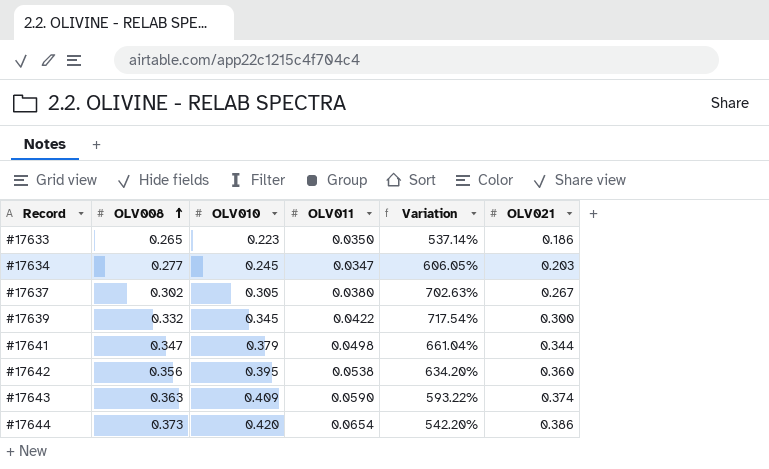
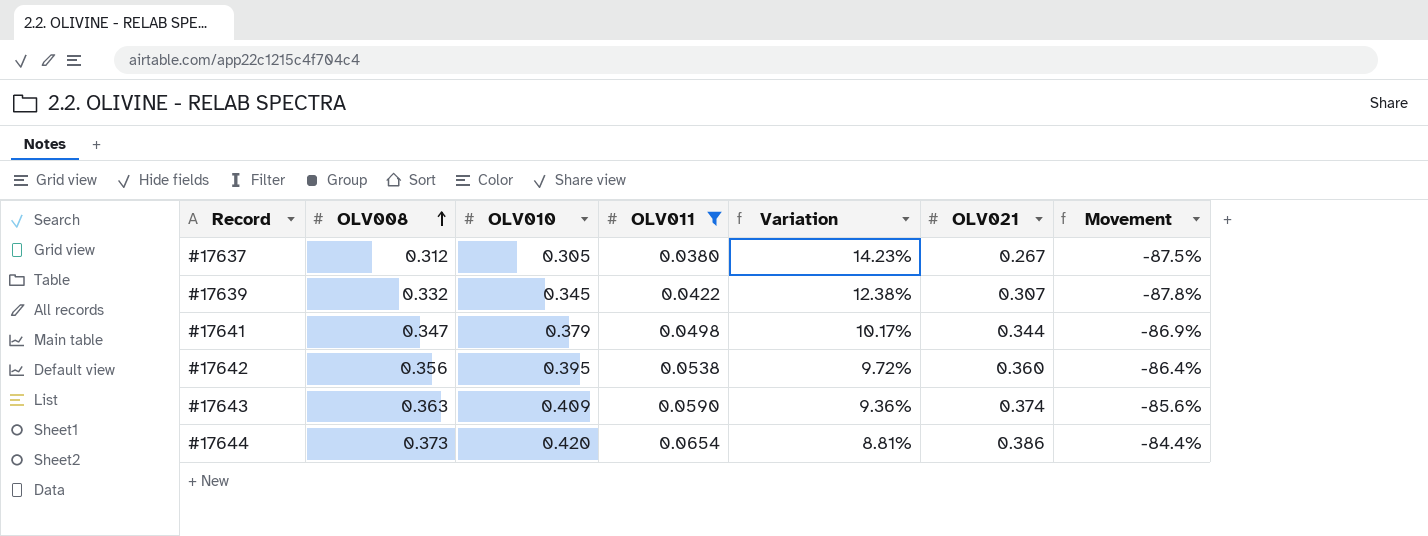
filter: none -> OLV011 >= 0.0380
column Variation | formula: ([OLV010] - [OLV011]) / [OLV011] -> ([OLV010] - [OLV021]) / [OLV021]
column Movement | formula: none -> ([OLV011] - [OLV010]) / [OLV010]
#17637 | OLV008: 0.302 -> 0.312
#17639 | OLV021: 0.300 -> 0.307

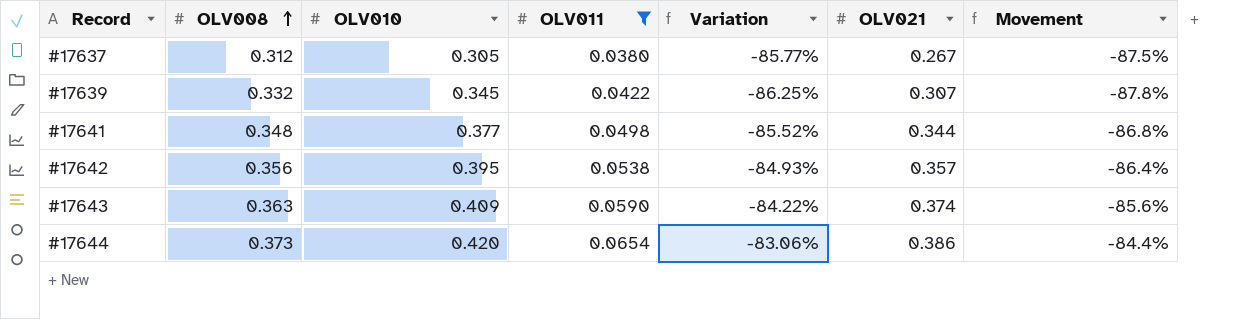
column Variation | formula: ([OLV010] - [OLV021]) / [OLV021] -> ([OLV011] - [OLV021]) / [OLV021]
#17641 | OLV008: 0.347 -> 0.348
#17641 | OLV010: 0.379 -> 0.377
#17641 | Movement: -86.9% -> -86.8%
#17642 | OLV021: 0.360 -> 0.357

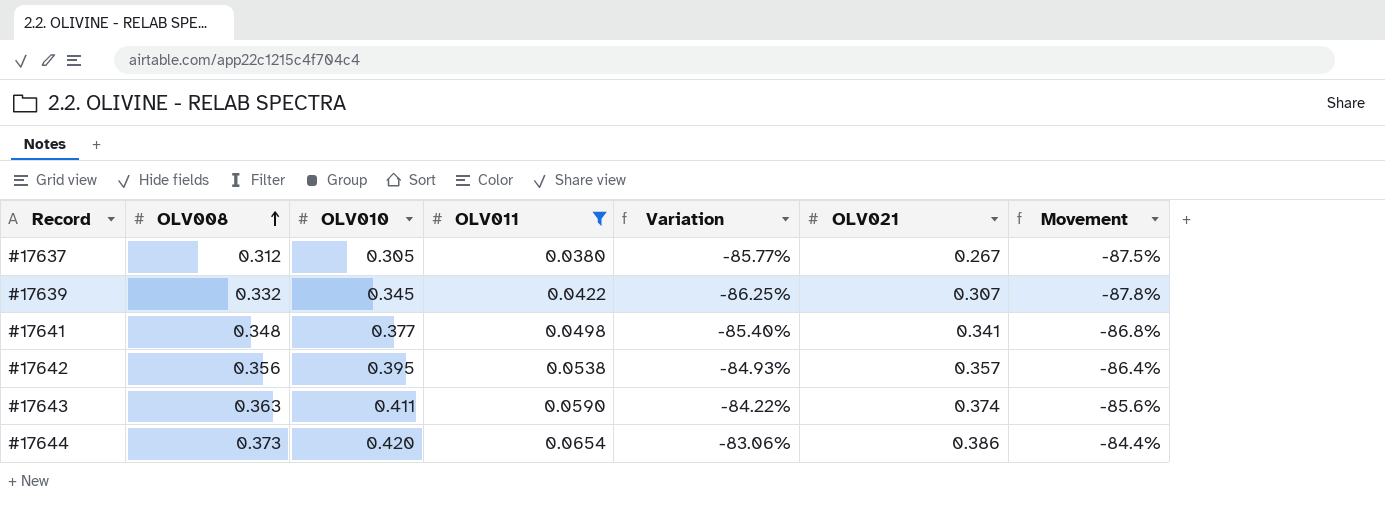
#17641 | Variation: -85.52% -> -85.40%
#17641 | OLV021: 0.344 -> 0.341
#17643 | OLV010: 0.409 -> 0.411

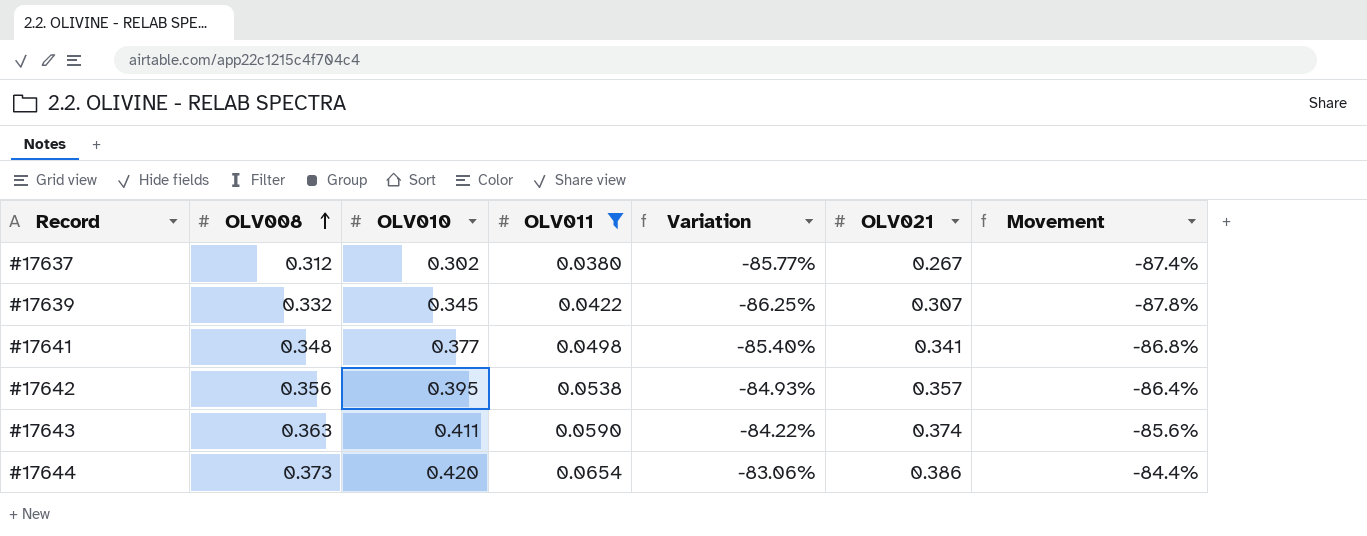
#17637 | OLV010: 0.305 -> 0.302
#17637 | Movement: -87.5% -> -87.4%

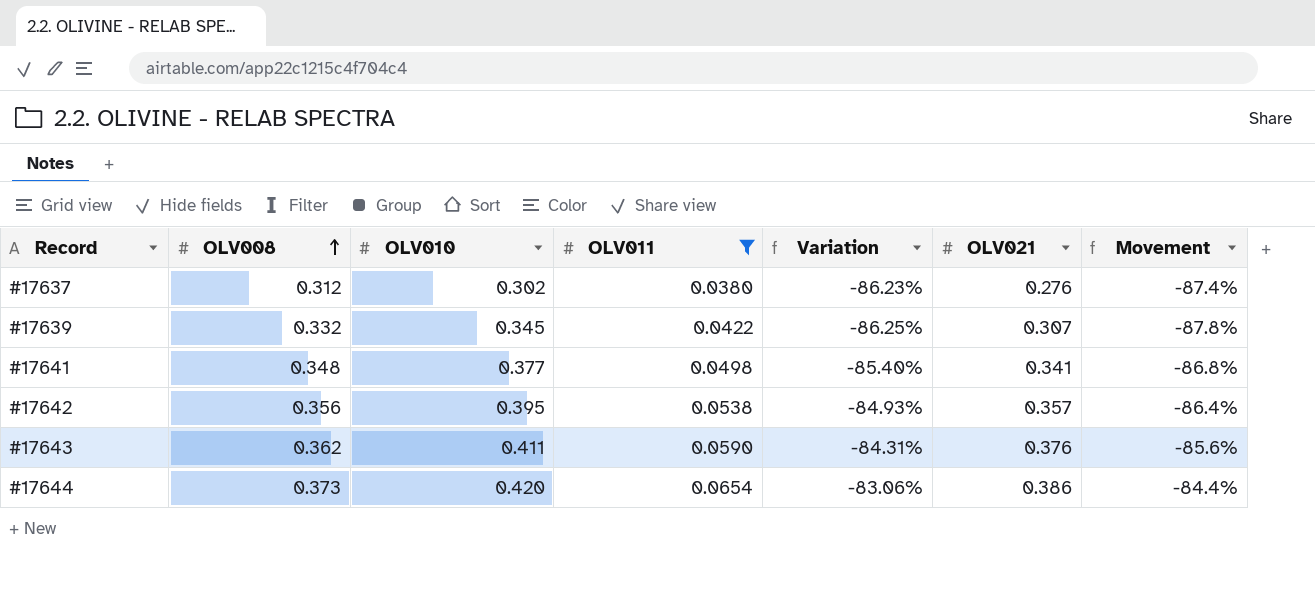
#17637 | Variation: -85.77% -> -86.23%
#17637 | OLV021: 0.267 -> 0.276
#17643 | OLV008: 0.363 -> 0.362
#17643 | Variation: -84.22% -> -84.31%
#17643 | OLV021: 0.374 -> 0.376

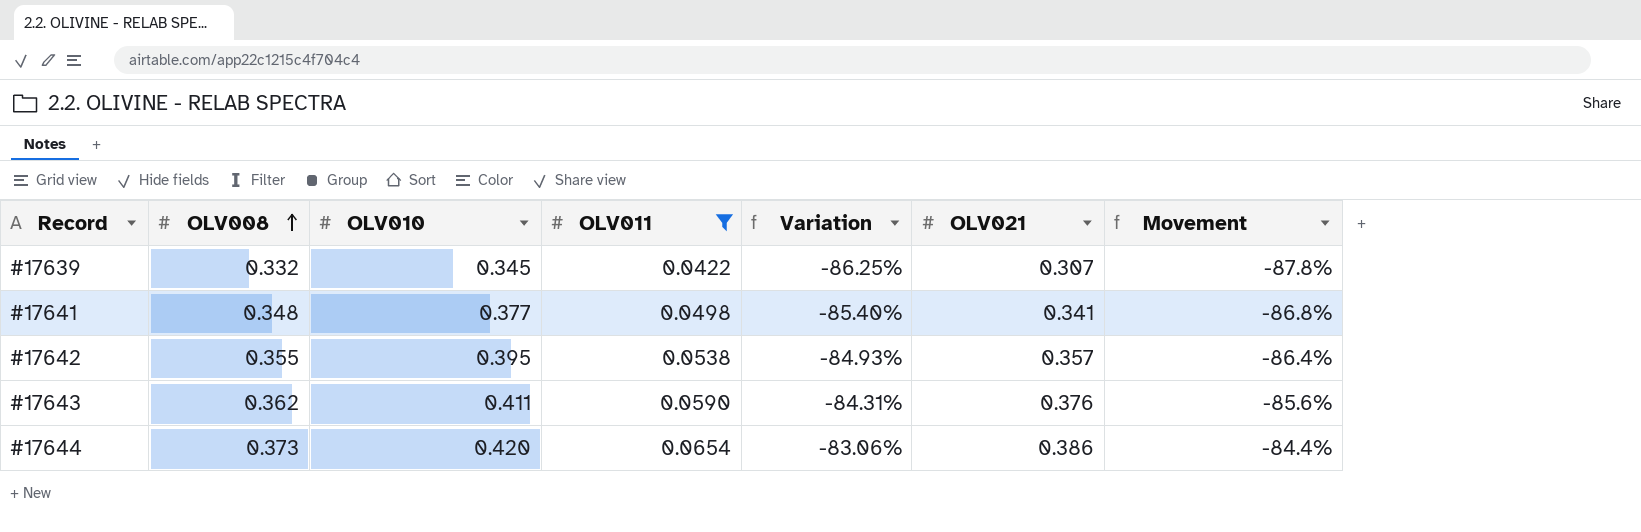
row #17637: 0.312 | 0.302 | 0.0380 | -86.23% | 0.276 | -87.4% -> none
#17642 | OLV008: 0.356 -> 0.355

